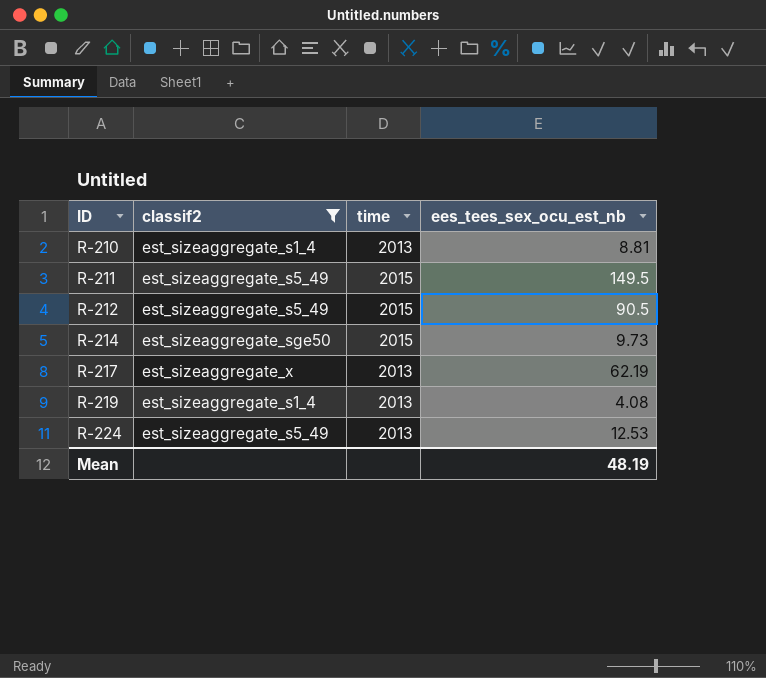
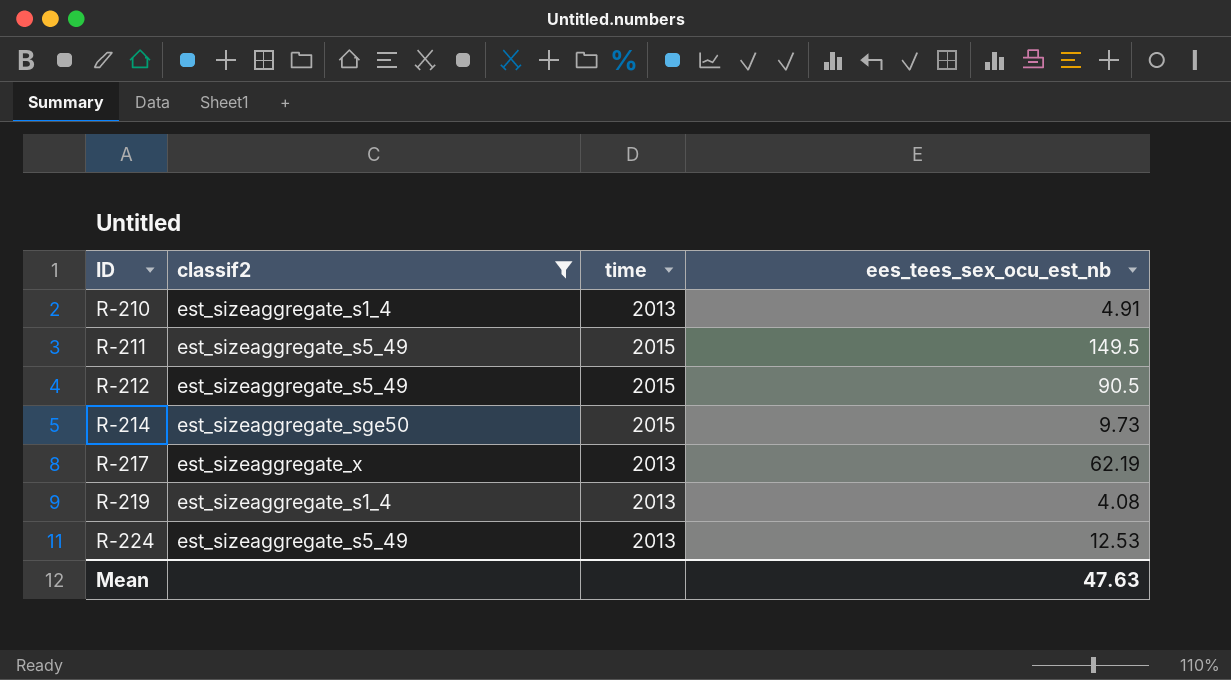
R-210 | ees_tees_sex_ocu_est_nb: 8.81 -> 4.91
Mean | ees_tees_sex_ocu_est_nb: 48.19 -> 47.63

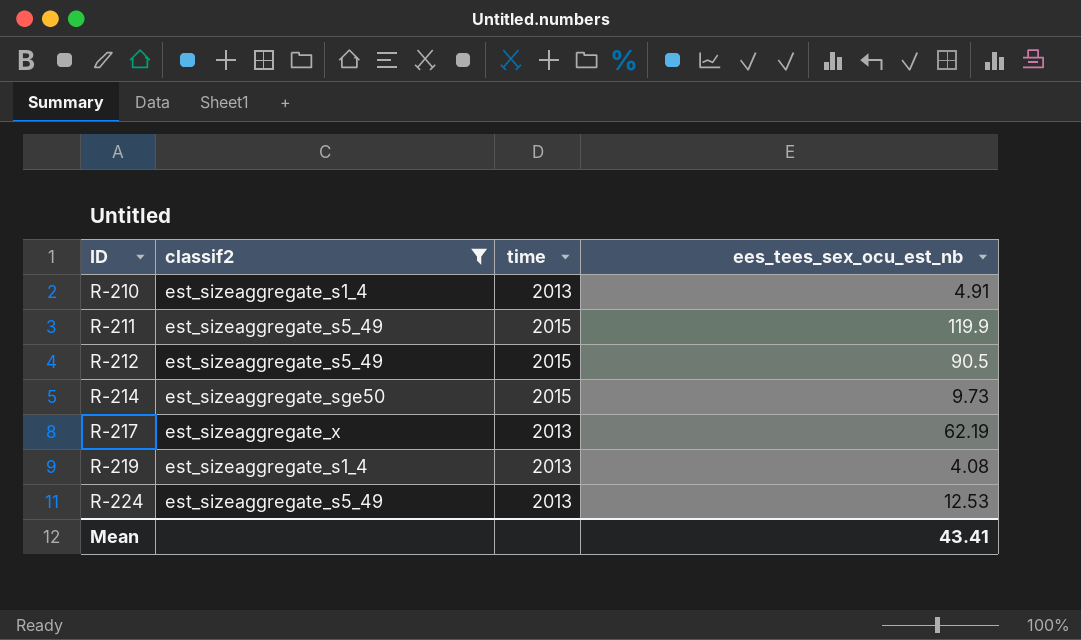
R-211 | ees_tees_sex_ocu_est_nb: 149.5 -> 119.9
Mean | ees_tees_sex_ocu_est_nb: 47.63 -> 43.41

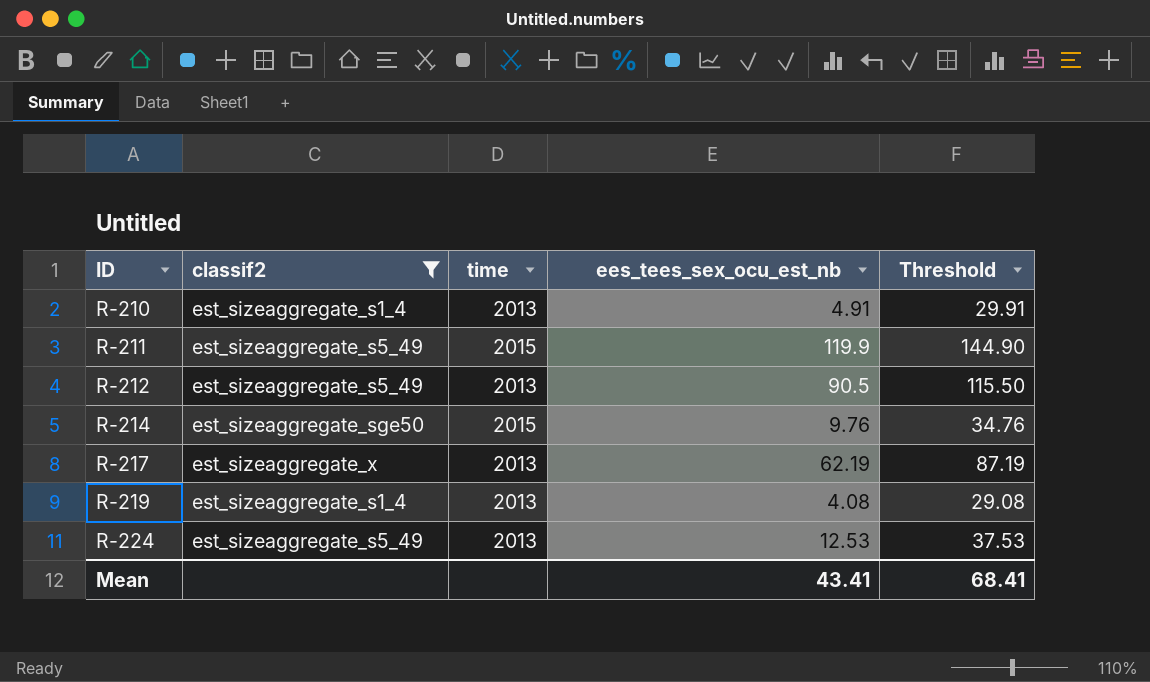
column Threshold | formula: none -> [ees_tees_sex_ocu_est_nb] + 25
R-212 | time: 2015 -> 2013
R-214 | ees_tees_sex_ocu_est_nb: 9.73 -> 9.76

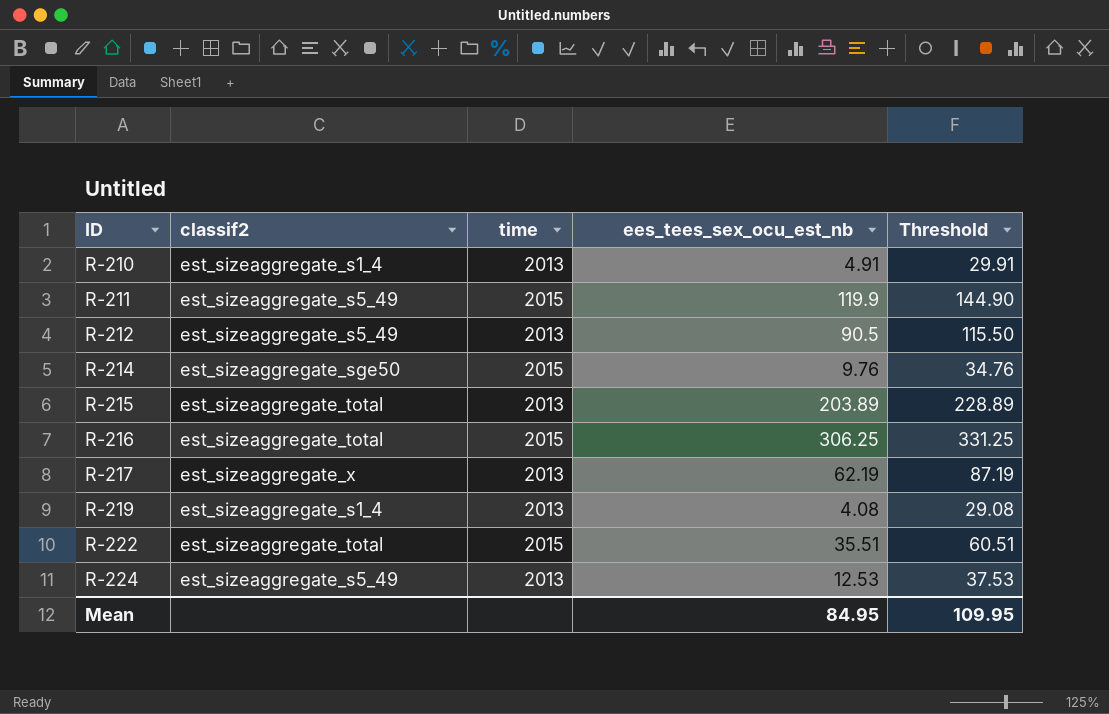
filter: classif2 != est_sizeaggregate_total -> none
Mean | ees_tees_sex_ocu_est_nb: 43.41 -> 84.95
Mean | Threshold: 68.41 -> 109.95

